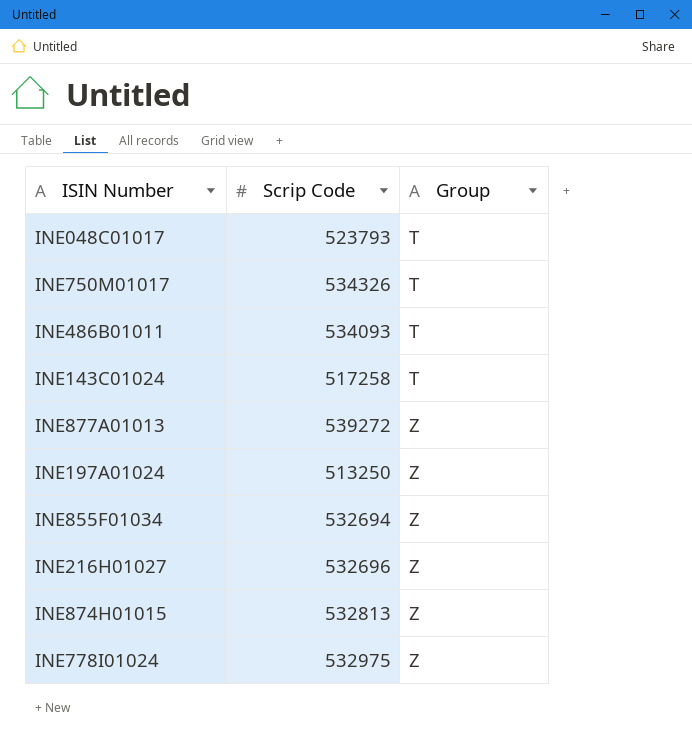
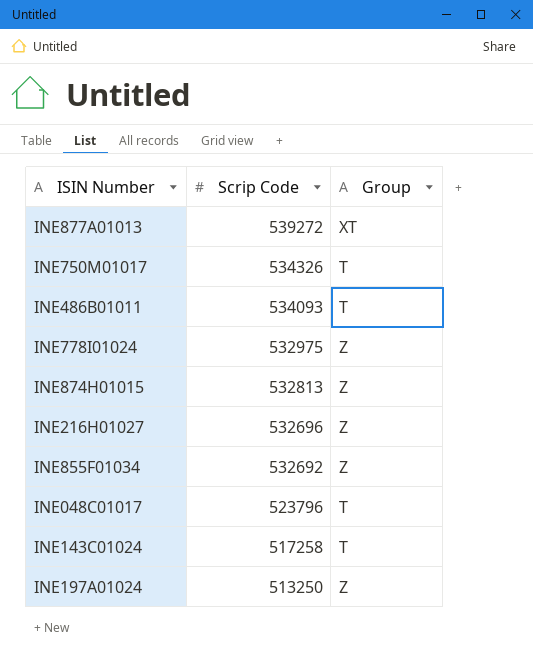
row order: Group ascending -> Scrip Code descending
INE877A01013 | Group: Z -> XT
INE855F01034 | Scrip Code: 532694 -> 532692
INE048C01017 | Scrip Code: 523793 -> 523796

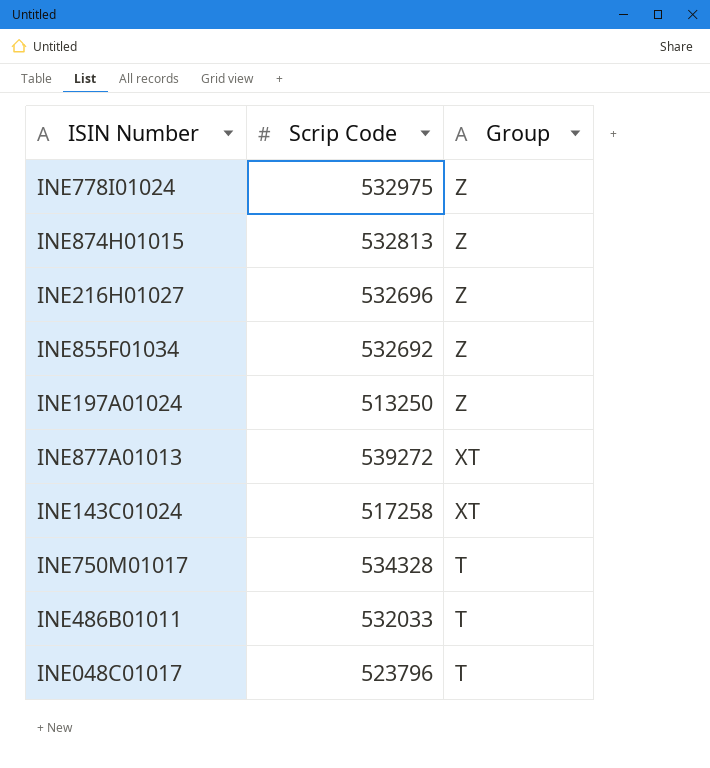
row order: Scrip Code descending -> Group descending
INE143C01024 | Group: T -> XT
INE750M01017 | Scrip Code: 534326 -> 534328
INE486B01011 | Scrip Code: 534093 -> 532033

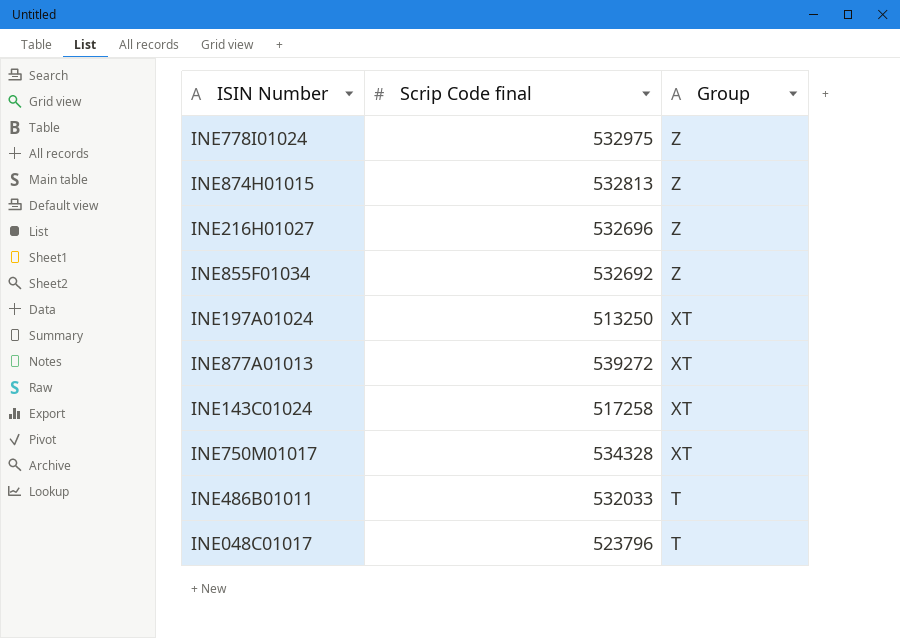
column name: Scrip Code -> Scrip Code final
INE197A01024 | Group: Z -> XT
INE750M01017 | Group: T -> XT

